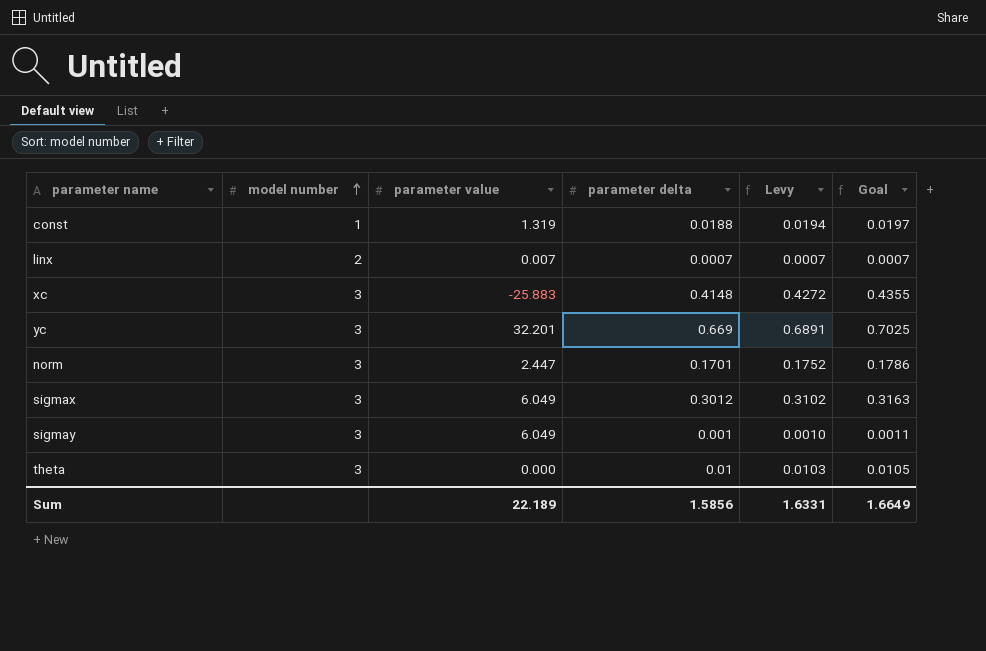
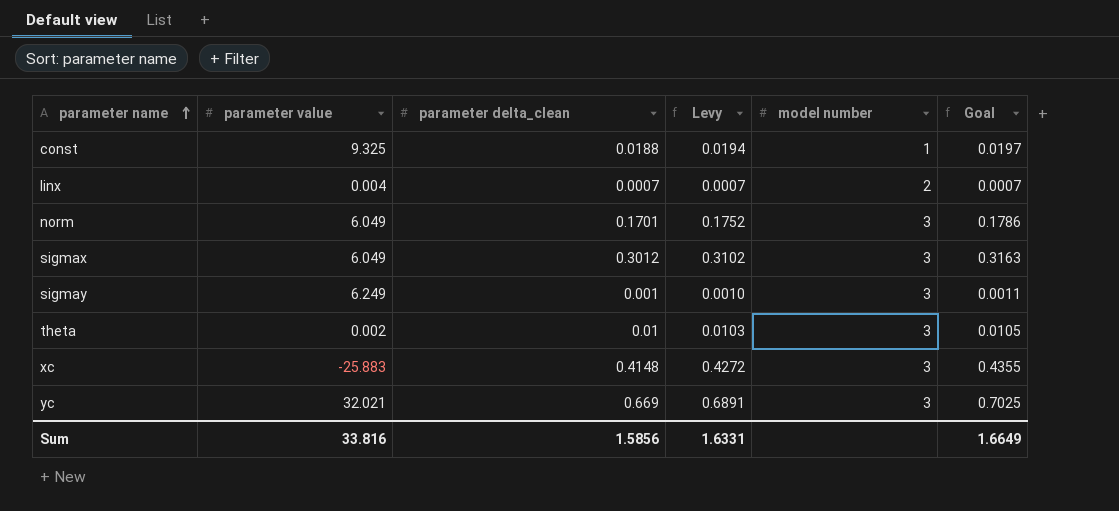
row order: model number ascending -> parameter name ascending
column name: parameter delta -> parameter delta_clean
column model number | position: 2 -> 5
const | parameter value: 1.319 -> 9.325
linx | parameter value: 0.007 -> 0.004
norm | parameter value: 2.447 -> 6.049
sigmay | parameter value: 6.049 -> 6.249
theta | parameter value: 0.000 -> 0.002
yc | parameter value: 32.201 -> 32.021
Sum | parameter value: 22.189 -> 33.816

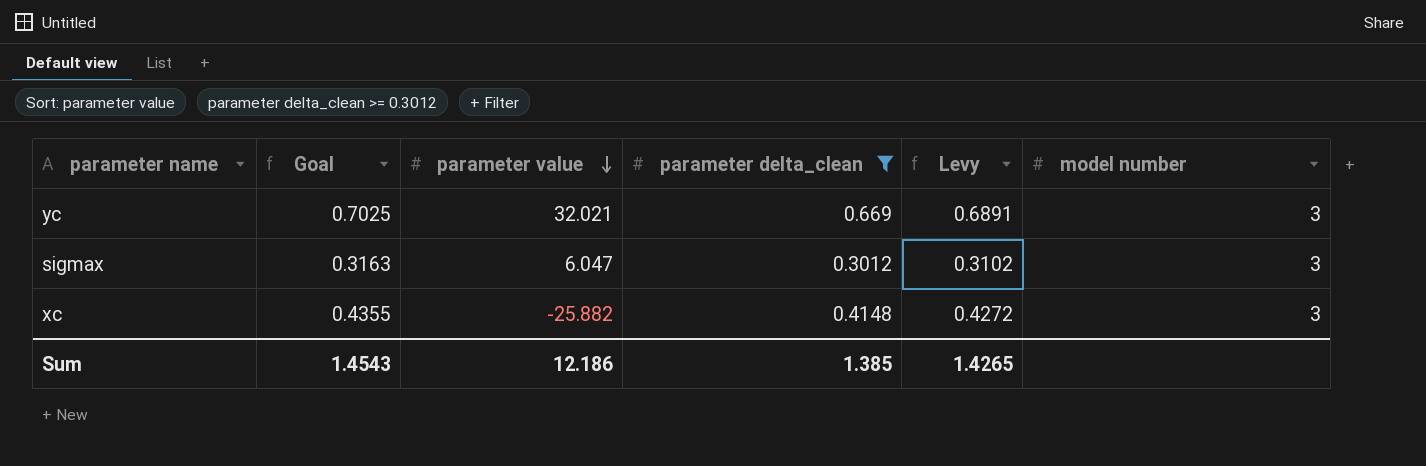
filter: none -> parameter delta_clean >= 0.3012
row order: parameter name ascending -> parameter value descending
column Goal | position: 6 -> 2
sigmax | parameter value: 6.049 -> 6.047
xc | parameter value: -25.883 -> -25.882
Sum | Goal: 1.6649 -> 1.4543
Sum | parameter value: 33.816 -> 12.186
Sum | parameter delta_clean: 1.5856 -> 1.385
Sum | Levy: 1.6331 -> 1.4265

